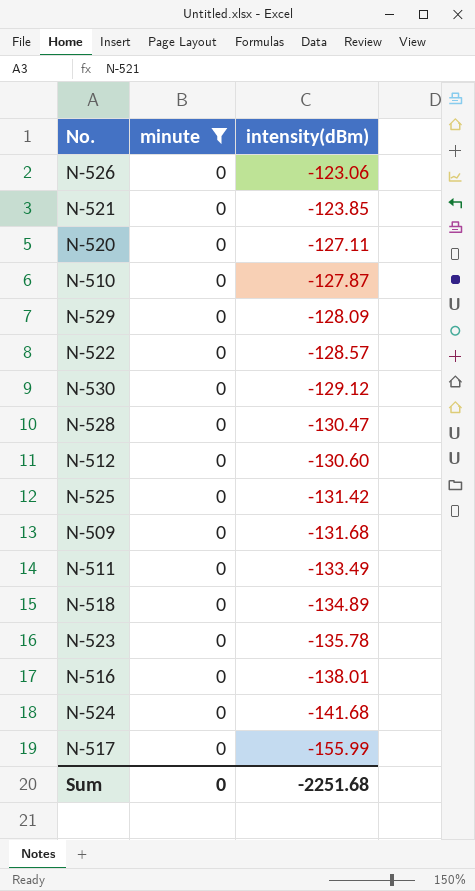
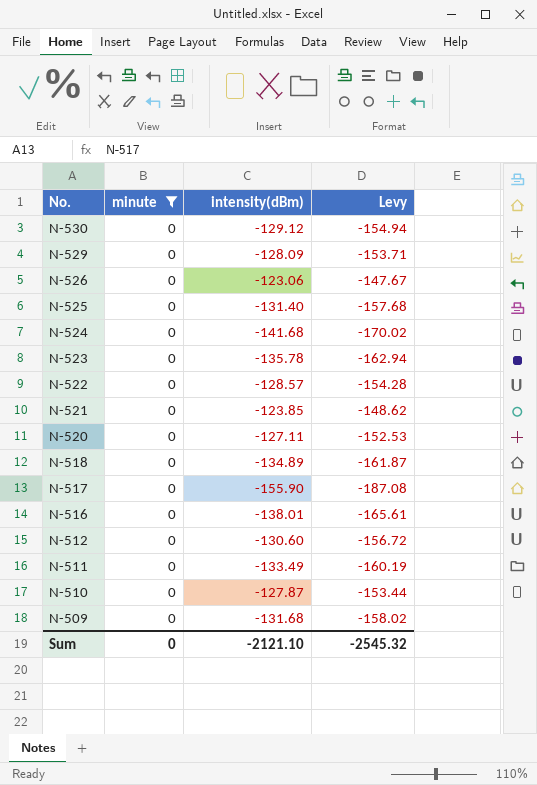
row order: intensity(dBm) descending -> No. descending
column Levy | formula: none -> [intensity(dBm)] * 1.2
row N-528: 0 | -130.47 -> none
N-525 | intensity(dBm): -131.42 -> -131.40
N-517 | intensity(dBm): -155.99 -> -155.90
Sum | intensity(dBm): -2251.68 -> -2121.10

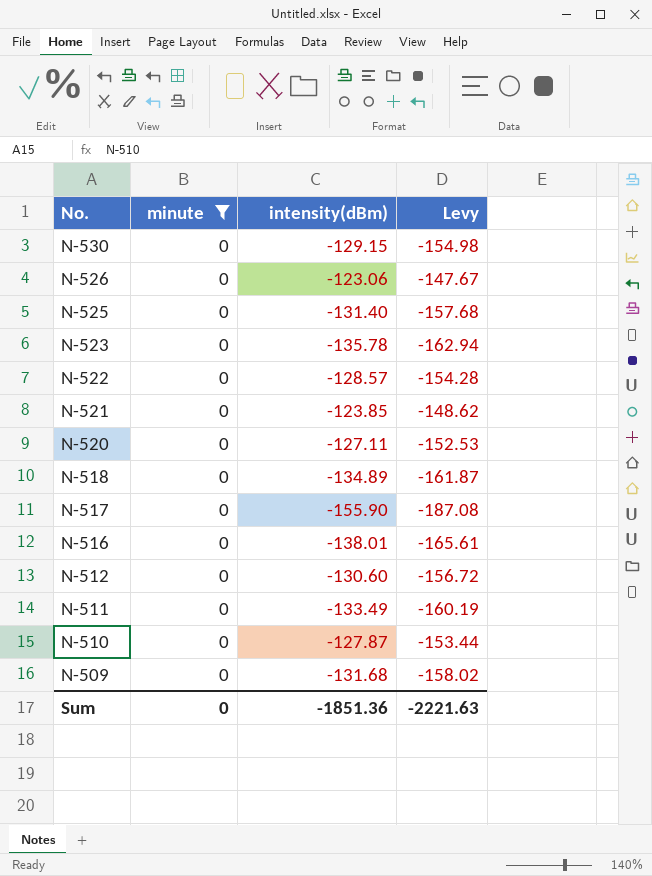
row N-529: 0 | -128.09 | -153.71 -> none
row N-524: 0 | -141.68 | -170.02 -> none
N-530 | intensity(dBm): -129.12 -> -129.15
N-530 | Levy: -154.94 -> -154.98
Sum | intensity(dBm): -2121.10 -> -1851.36
Sum | Levy: -2545.32 -> -2221.63

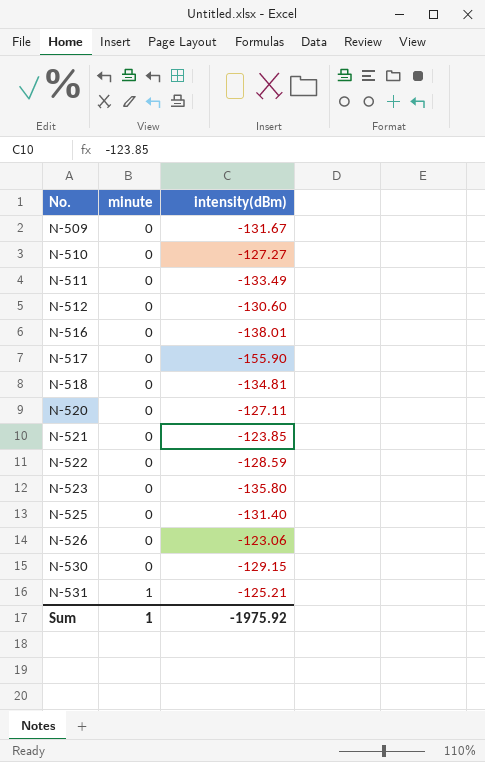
filter: minute = 0 -> none
row order: No. descending -> No. ascending
column Levy | formula: [intensity(dBm)] * 1.2 -> none
N-509 | intensity(dBm): -131.68 -> -131.67
N-510 | intensity(dBm): -127.87 -> -127.27
N-518 | intensity(dBm): -134.89 -> -134.81
N-522 | intensity(dBm): -128.57 -> -128.59
N-523 | intensity(dBm): -135.78 -> -135.80
Sum | minute: 0 -> 1
Sum | intensity(dBm): -1851.36 -> -1975.92

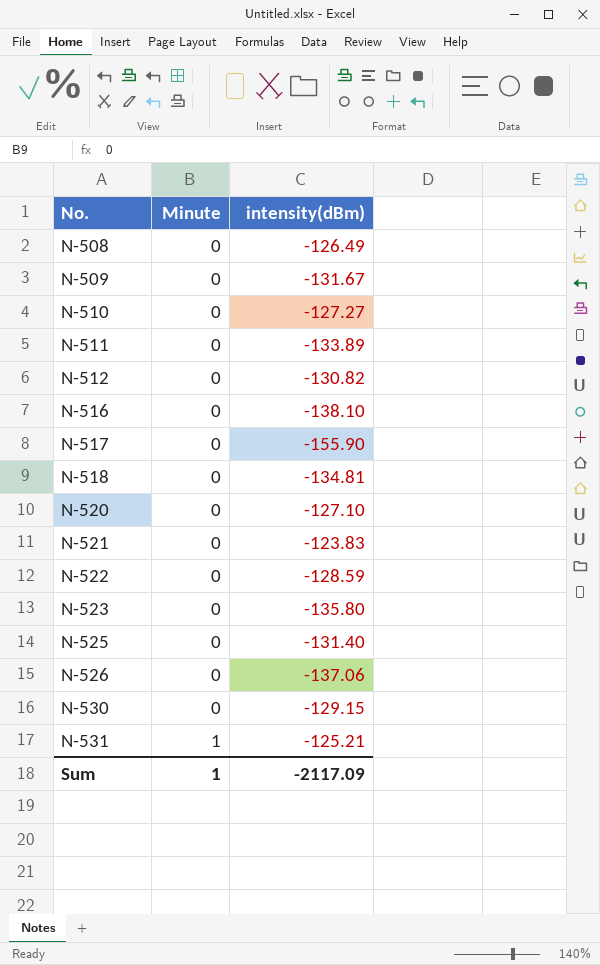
column name: minute -> Minute
row N-508: none -> 0 | -126.49
N-511 | intensity(dBm): -133.49 -> -133.89
N-512 | intensity(dBm): -130.60 -> -130.82
N-516 | intensity(dBm): -138.01 -> -138.10
N-520 | intensity(dBm): -127.11 -> -127.10
N-521 | intensity(dBm): -123.85 -> -123.83
N-526 | intensity(dBm): -123.06 -> -137.06
Sum | intensity(dBm): -1975.92 -> -2117.09

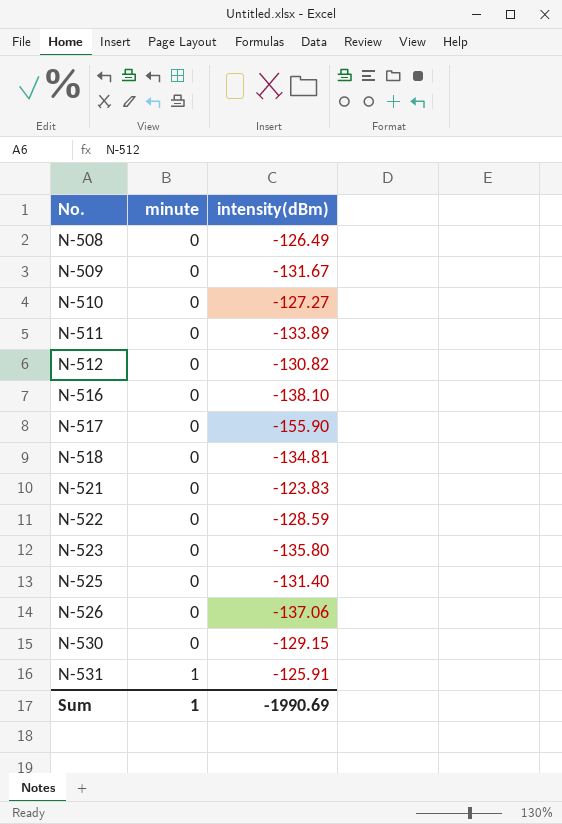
column name: Minute -> minute
row N-520: 0 | -127.10 -> none
N-531 | intensity(dBm): -125.21 -> -125.91
Sum | intensity(dBm): -2117.09 -> -1990.69

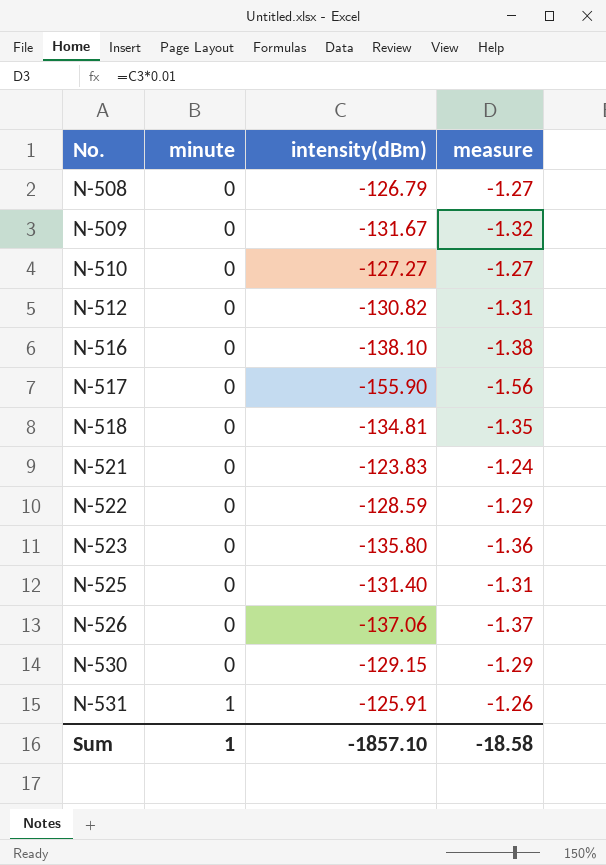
column measure | formula: none -> [intensity(dBm)] * 0.01
row N-511: 0 | -133.89 -> none
N-508 | intensity(dBm): -126.49 -> -126.79
Sum | intensity(dBm): -1990.69 -> -1857.10

